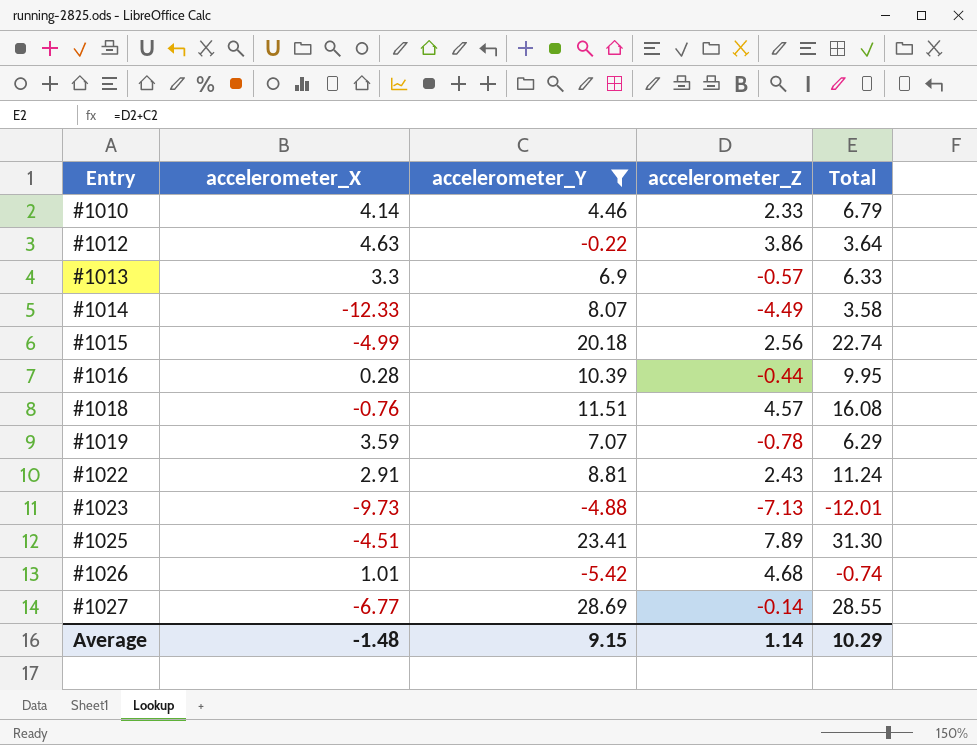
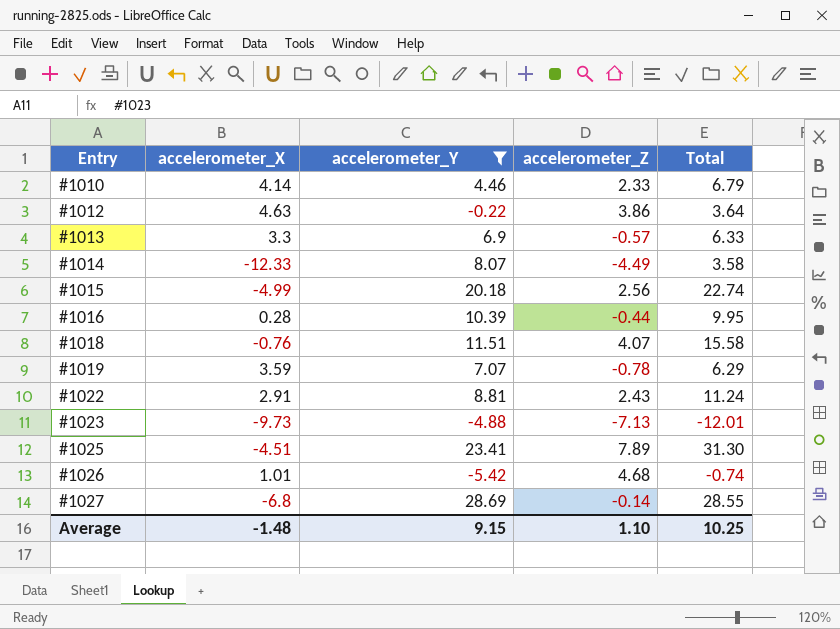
#1018 | accelerometer_Z: 4.57 -> 4.07
#1018 | Total: 16.08 -> 15.58
#1027 | accelerometer_X: -6.77 -> -6.8
Average | accelerometer_Z: 1.14 -> 1.10
Average | Total: 10.29 -> 10.25

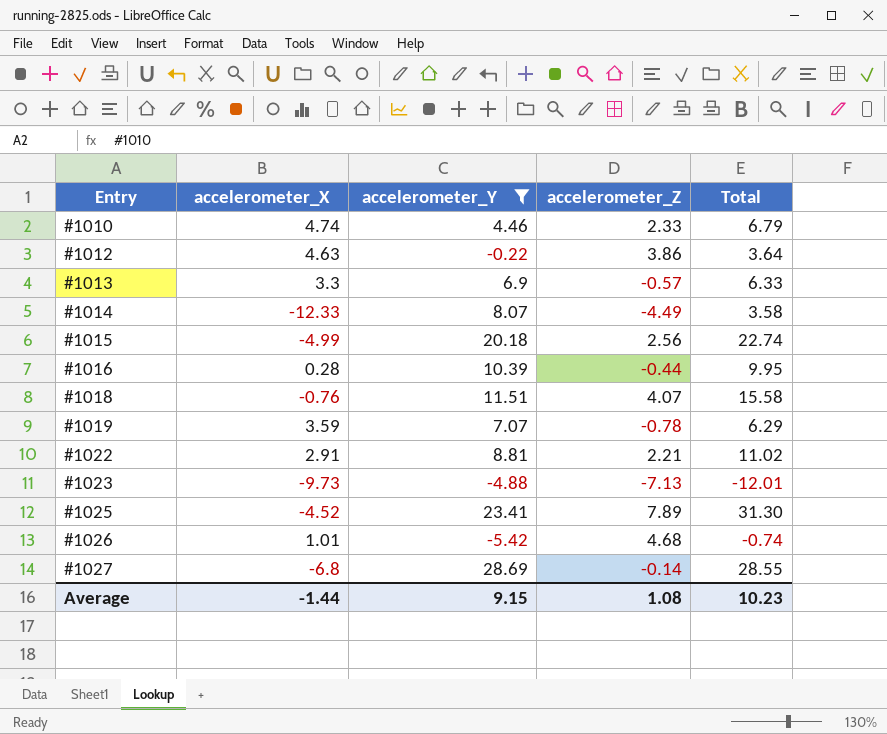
#1010 | accelerometer_X: 4.14 -> 4.74
#1022 | accelerometer_Z: 2.43 -> 2.21
#1022 | Total: 11.24 -> 11.02
#1025 | accelerometer_X: -4.51 -> -4.52
Average | accelerometer_X: -1.48 -> -1.44
Average | accelerometer_Z: 1.10 -> 1.08
Average | Total: 10.25 -> 10.23

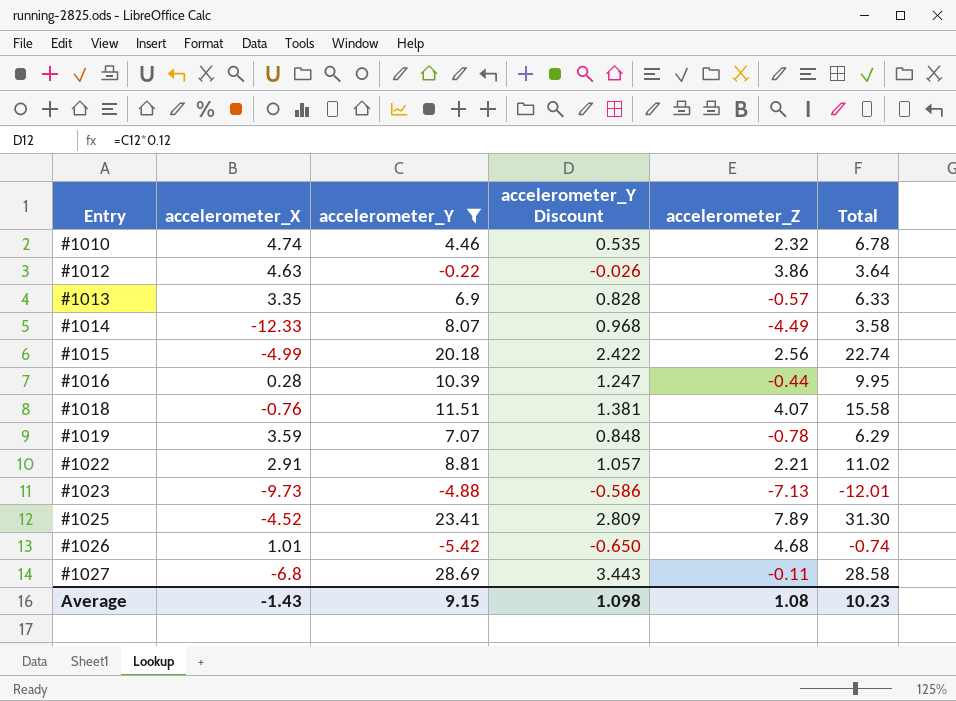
column accelerometer_Y Discount | formula: none -> [accelerometer_Y] * 0.12
#1010 | accelerometer_Z: 2.33 -> 2.32
#1010 | Total: 6.79 -> 6.78
#1013 | accelerometer_X: 3.3 -> 3.35
#1027 | accelerometer_Z: -0.14 -> -0.11
#1027 | Total: 28.55 -> 28.58
Average | accelerometer_X: -1.44 -> -1.43

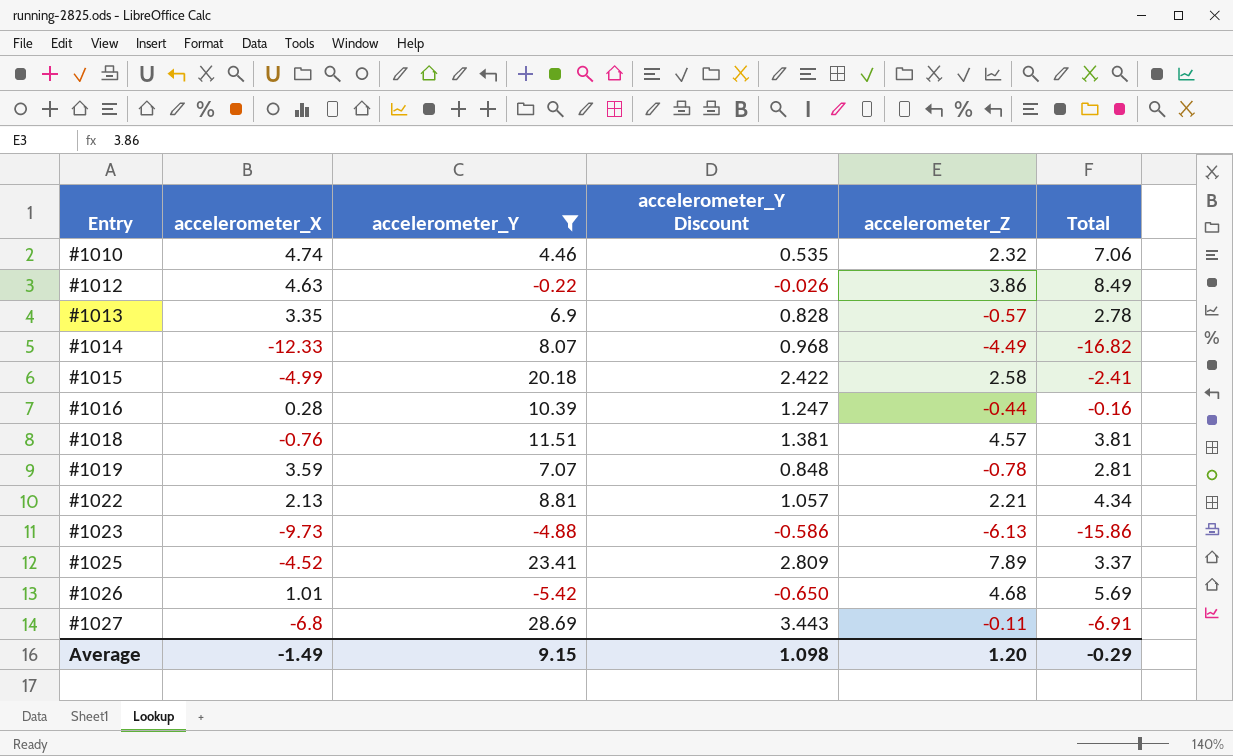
column Total | formula: [accelerometer_Y] + [accelerometer_Z] -> [accelerometer_X] + [accelerometer_Z]
#1015 | accelerometer_Z: 2.56 -> 2.58
#1018 | accelerometer_Z: 4.07 -> 4.57
#1022 | accelerometer_X: 2.91 -> 2.13
#1023 | accelerometer_Z: -7.13 -> -6.13
Average | accelerometer_X: -1.43 -> -1.49
Average | accelerometer_Z: 1.08 -> 1.20
Average | Total: 10.23 -> -0.29

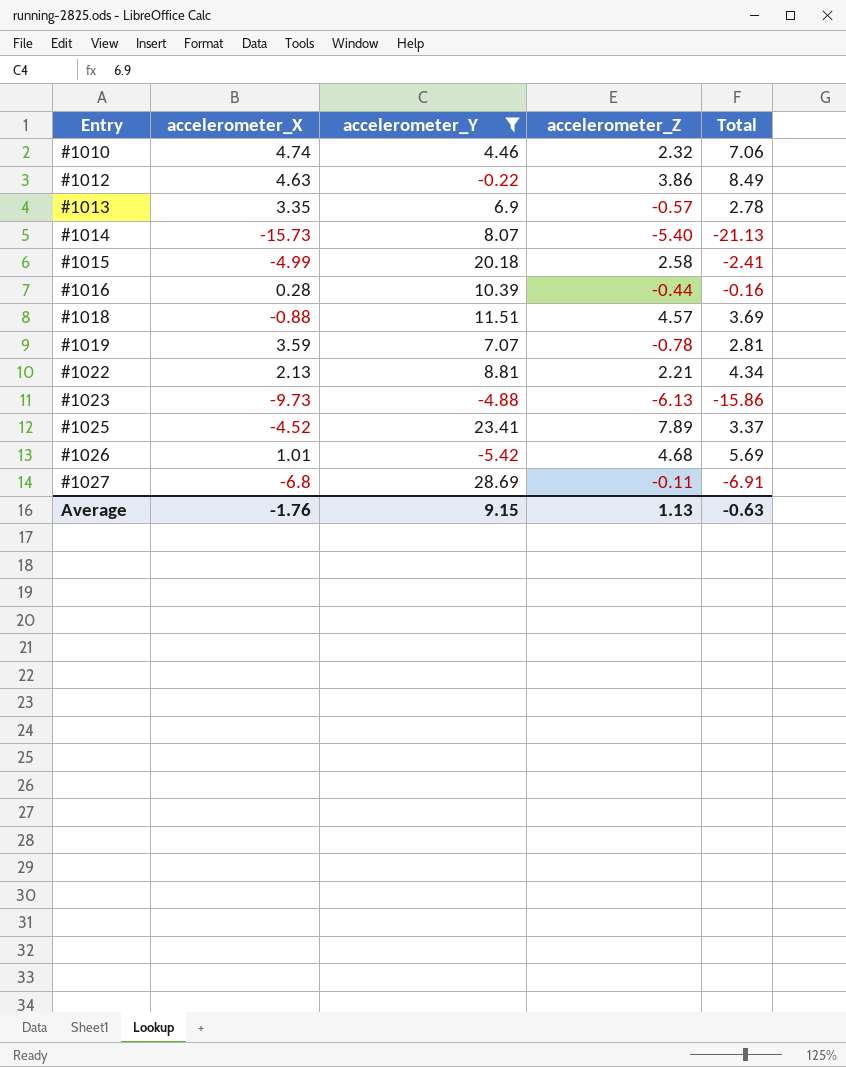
column accelerometer_Y Discount | formula: [accelerometer_Y] * 0.12 -> none
#1014 | accelerometer_X: -12.33 -> -15.73
#1014 | accelerometer_Z: -4.49 -> -5.40
#1014 | Total: -16.82 -> -21.13
#1018 | accelerometer_X: -0.76 -> -0.88
#1018 | Total: 3.81 -> 3.69
Average | accelerometer_X: -1.49 -> -1.76
Average | accelerometer_Z: 1.20 -> 1.13
Average | Total: -0.29 -> -0.63

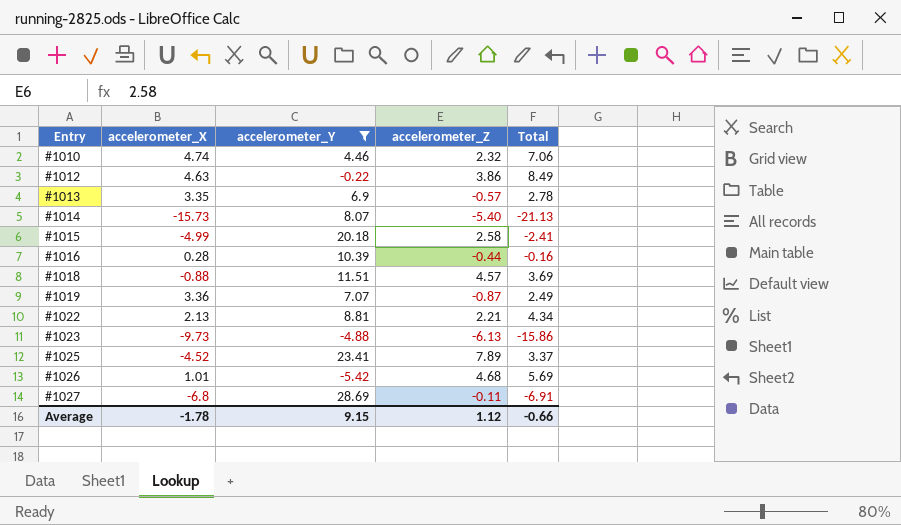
#1019 | accelerometer_X: 3.59 -> 3.36
#1019 | accelerometer_Z: -0.78 -> -0.87
#1019 | Total: 2.81 -> 2.49
Average | accelerometer_X: -1.76 -> -1.78
Average | accelerometer_Z: 1.13 -> 1.12
Average | Total: -0.63 -> -0.66

